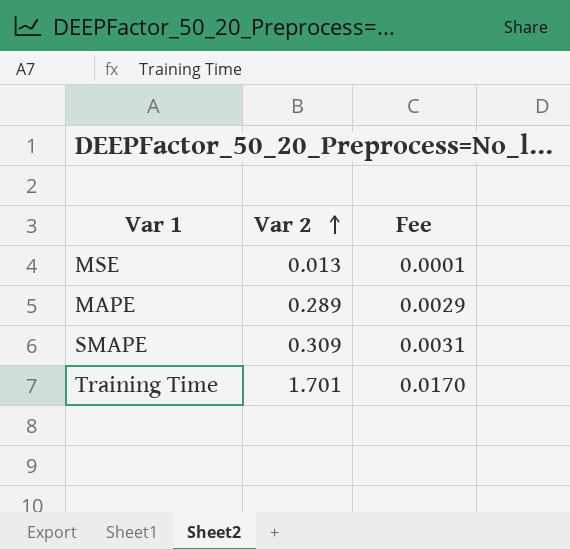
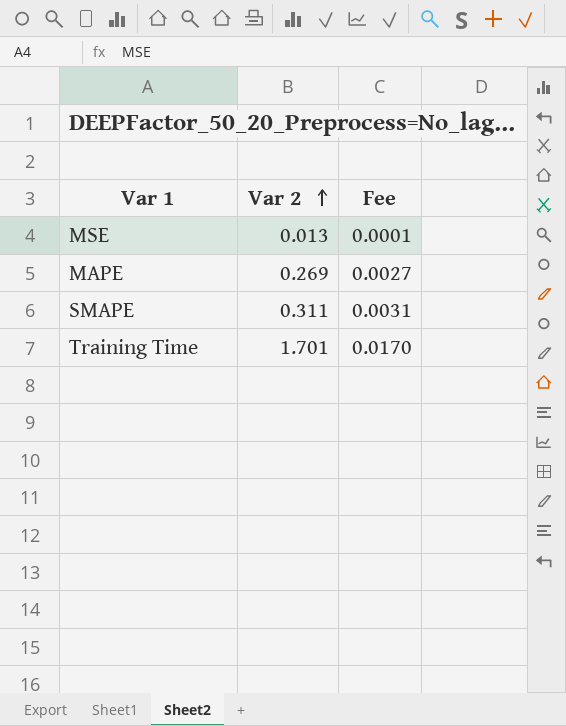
MAPE | Var 2: 0.289 -> 0.269
MAPE | Fee: 0.0029 -> 0.0027
SMAPE | Var 2: 0.309 -> 0.311

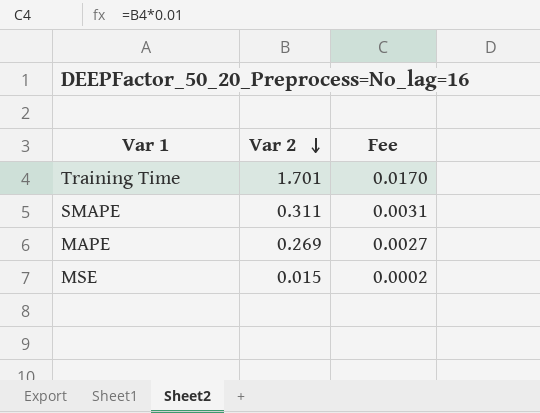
row order: Var 2 ascending -> Var 2 descending
MSE | Var 2: 0.013 -> 0.015
MSE | Fee: 0.0001 -> 0.0002

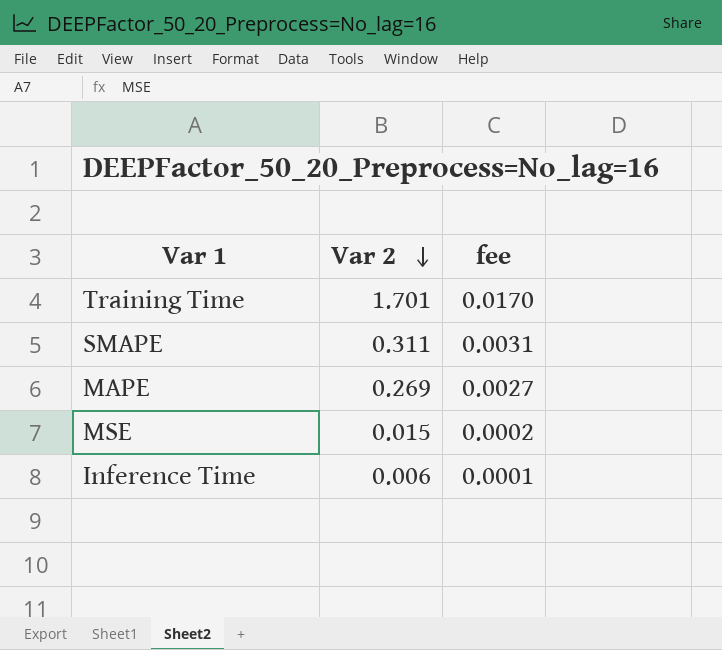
column name: Fee -> fee
row Inference Time: none -> 0.006 | 0.0001

